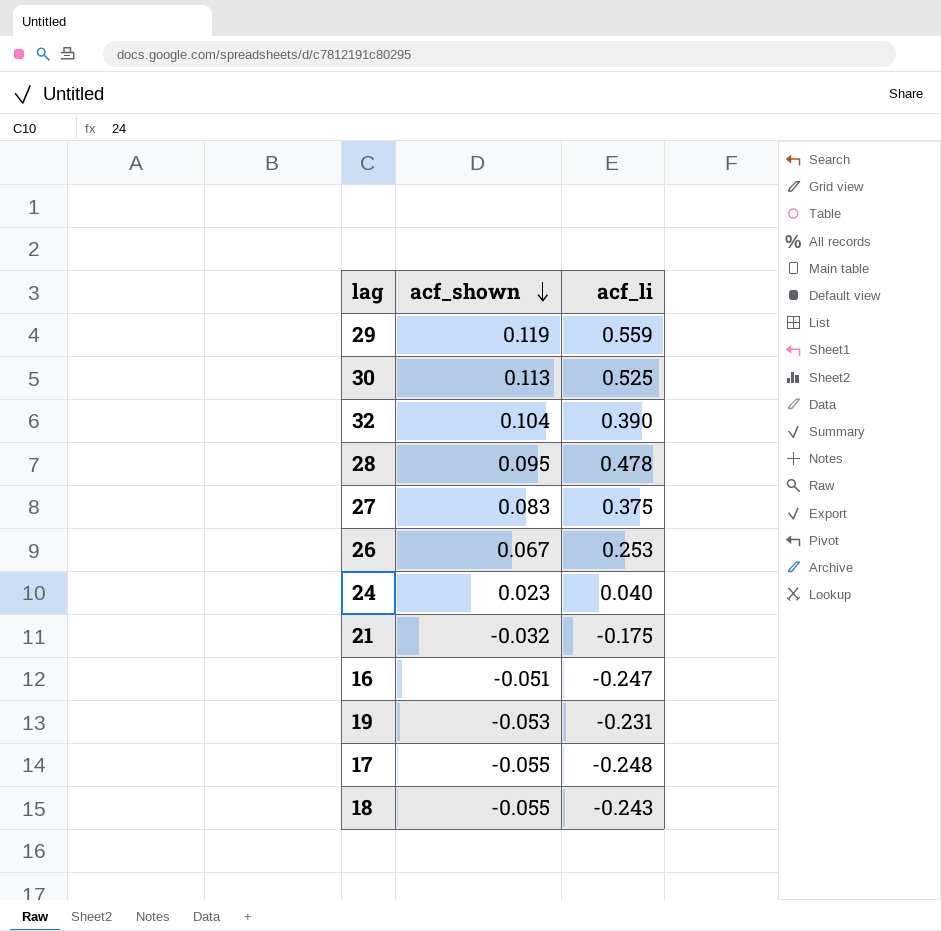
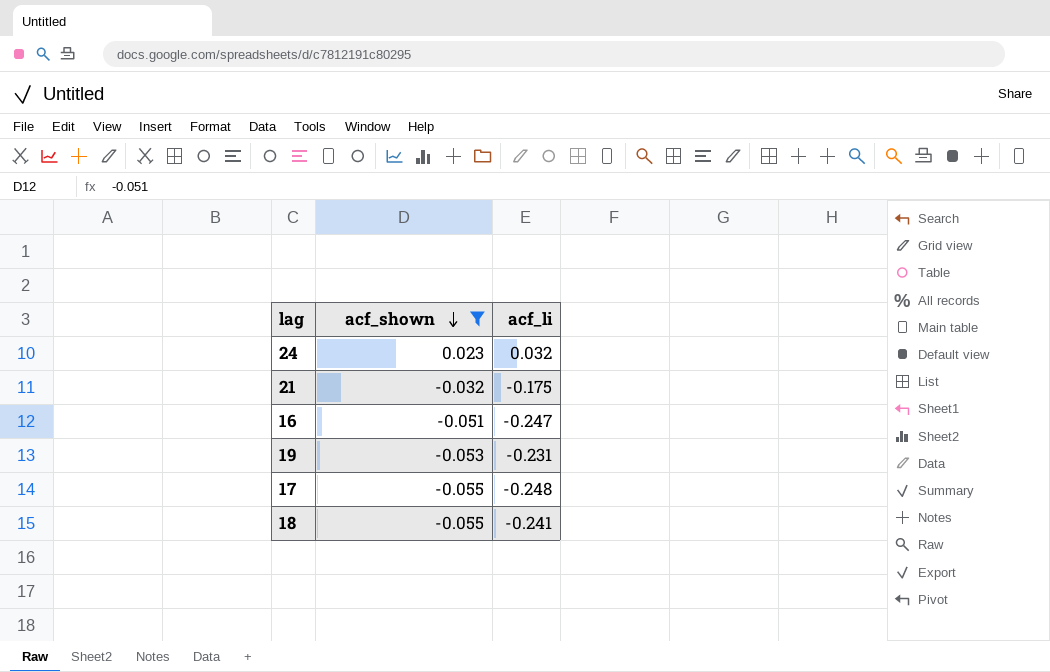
filter: none -> acf_shown <= 0.023
24 | acf_li: 0.040 -> 0.032
18 | acf_li: -0.243 -> -0.241

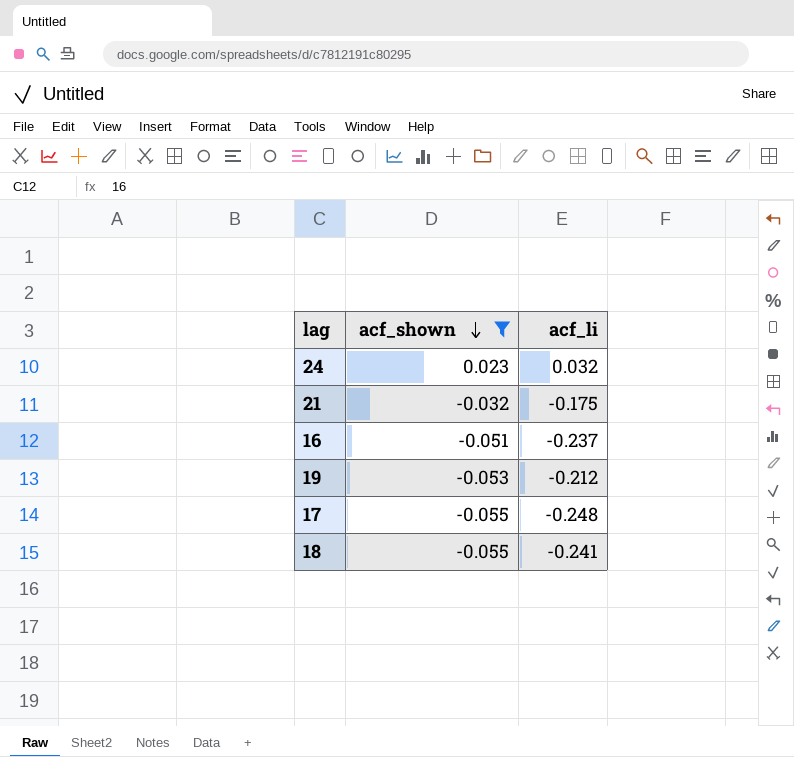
16 | acf_li: -0.247 -> -0.237
19 | acf_li: -0.231 -> -0.212

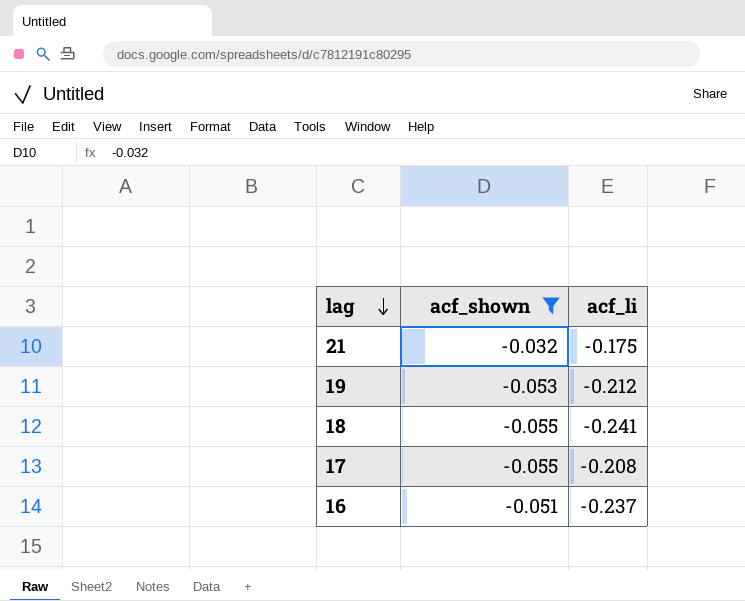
row order: acf_shown descending -> lag descending
row 24: 0.023 | 0.032 -> none
17 | acf_li: -0.248 -> -0.208

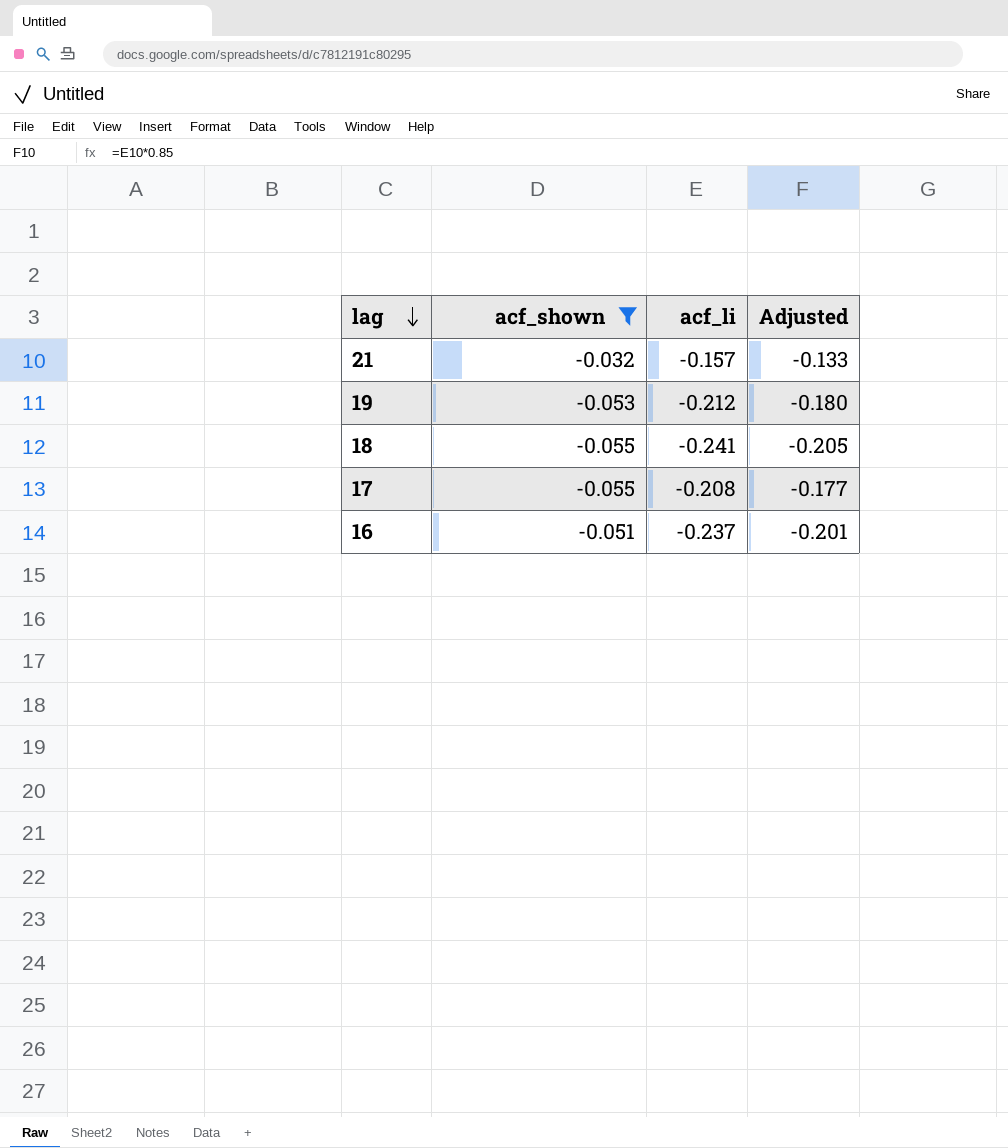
column Adjusted | formula: none -> [acf_li] * 0.85
21 | acf_li: -0.175 -> -0.157

